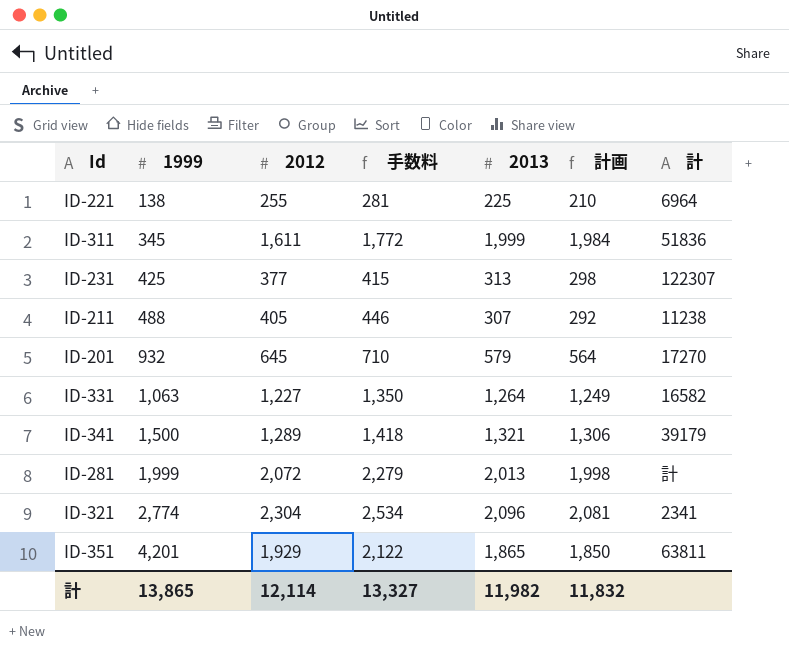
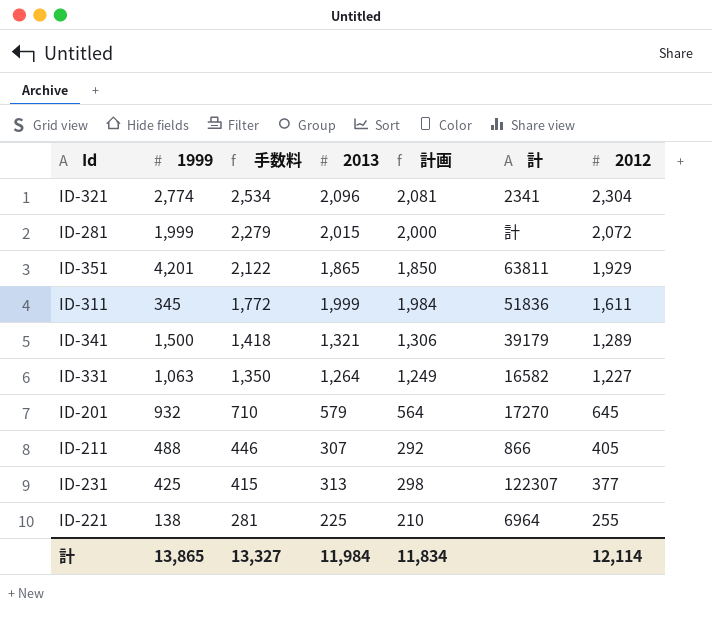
row order: 1999 ascending -> 手数料 descending
column 2012 | position: 3 -> 7
ID-281 | 2013: 2,013 -> 2,015
ID-281 | 計画: 1,998 -> 2,000
ID-211 | 計: 11238 -> 866
計 | 2013: 11,982 -> 11,984
計 | 計画: 11,832 -> 11,834

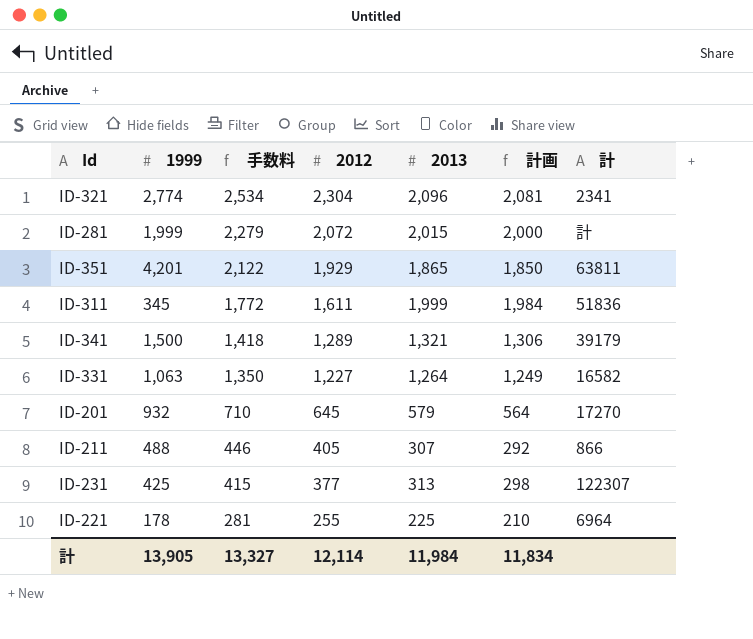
column 2012 | position: 7 -> 4
ID-221 | 1999: 138 -> 178
計 | 1999: 13,865 -> 13,905

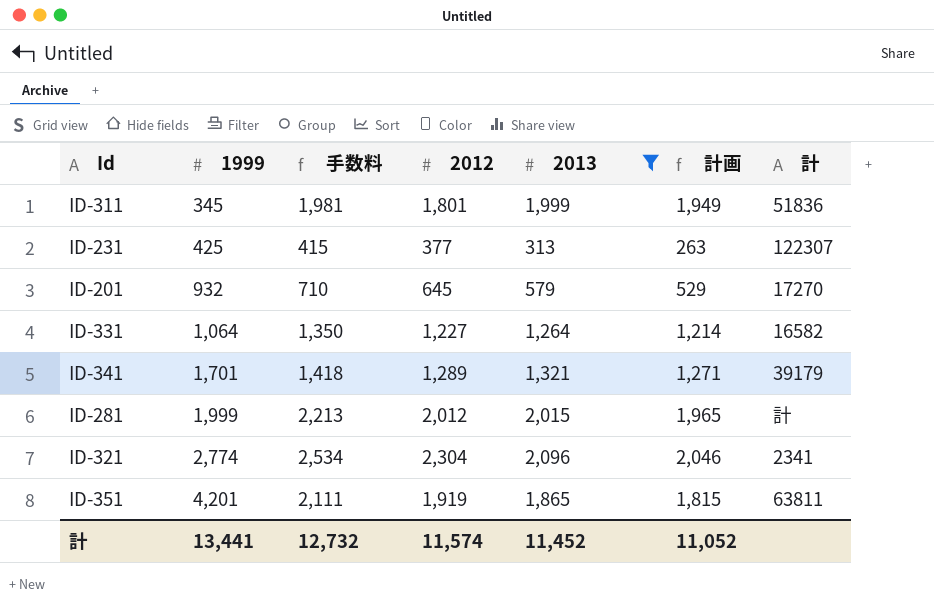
filter: none -> 2013 >= 313
row order: 手数料 descending -> 1999 ascending
column 計画 | formula: [2013] - 15 -> [2013] - 50
ID-311 | 手数料: 1,772 -> 1,981
ID-311 | 2012: 1,611 -> 1,801
ID-331 | 1999: 1,063 -> 1,064
ID-341 | 1999: 1,500 -> 1,701
ID-281 | 手数料: 2,279 -> 2,213
ID-281 | 2012: 2,072 -> 2,012
ID-351 | 手数料: 2,122 -> 2,111
ID-351 | 2012: 1,929 -> 1,919
計 | 1999: 13,905 -> 13,441
計 | 手数料: 13,327 -> 12,732
計 | 2012: 12,114 -> 11,574
計 | 2013: 11,984 -> 11,452
計 | 計画: 11,834 -> 11,052

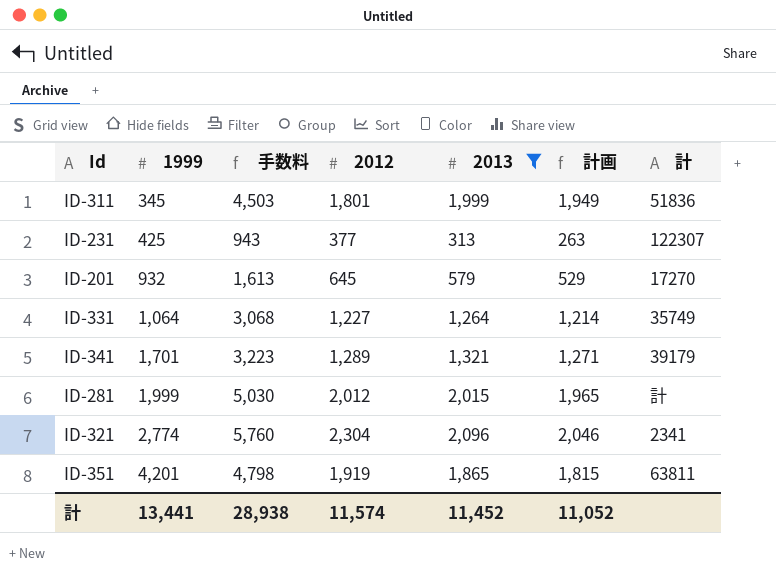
column 手数料 | formula: [2012] * 1.1 -> [2012] * 2.5
ID-331 | 計: 16582 -> 35749
計 | 手数料: 12,732 -> 28,938

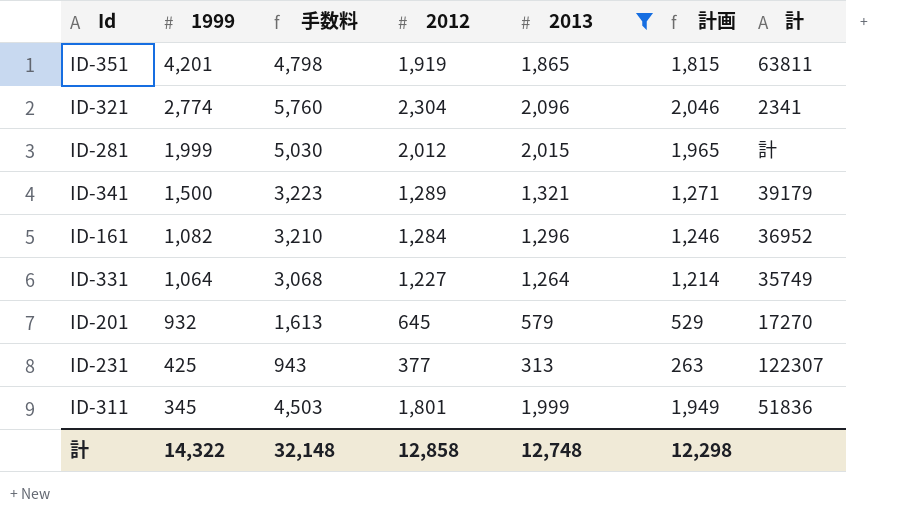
row order: 1999 ascending -> 1999 descending
ID-341 | 1999: 1,701 -> 1,500
row ID-161: none -> 1,082 | 3,210 | 1,284 | 1,296 | 1,246 | 36952
計 | 1999: 13,441 -> 14,322
計 | 手数料: 28,938 -> 32,148
計 | 2012: 11,574 -> 12,858
計 | 2013: 11,452 -> 12,748
計 | 計画: 11,052 -> 12,298

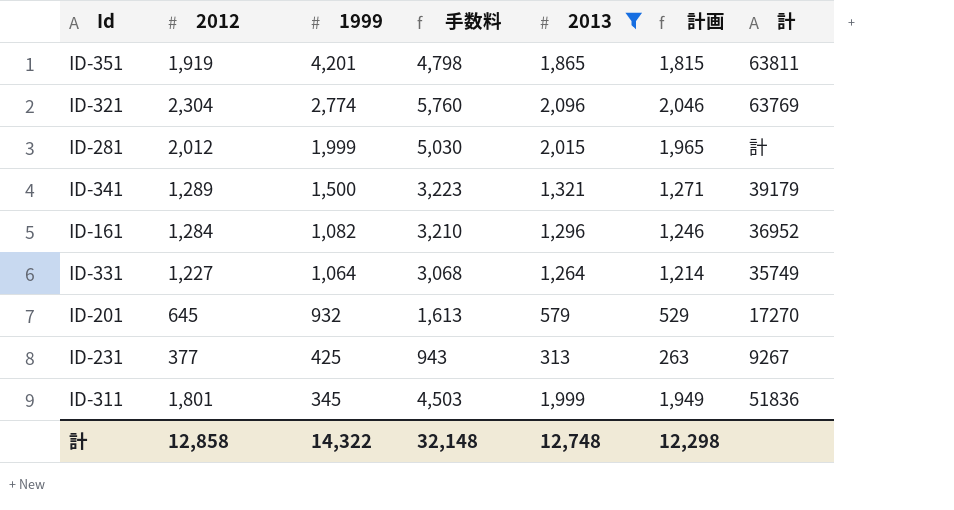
column 2012 | position: 4 -> 2
ID-321 | 計: 2341 -> 63769
ID-231 | 計: 122307 -> 9267

